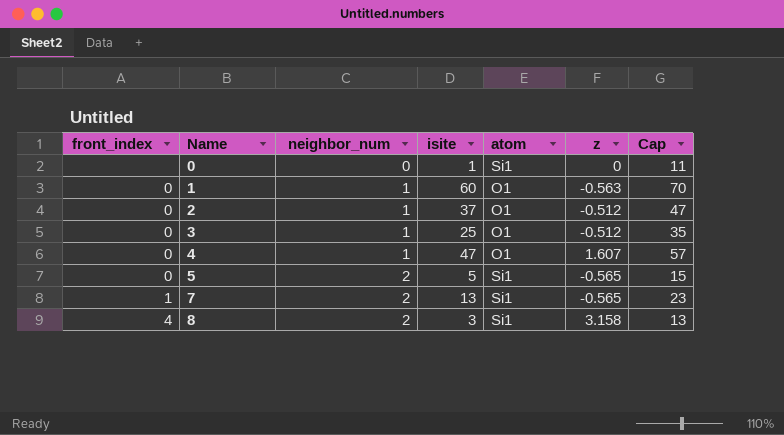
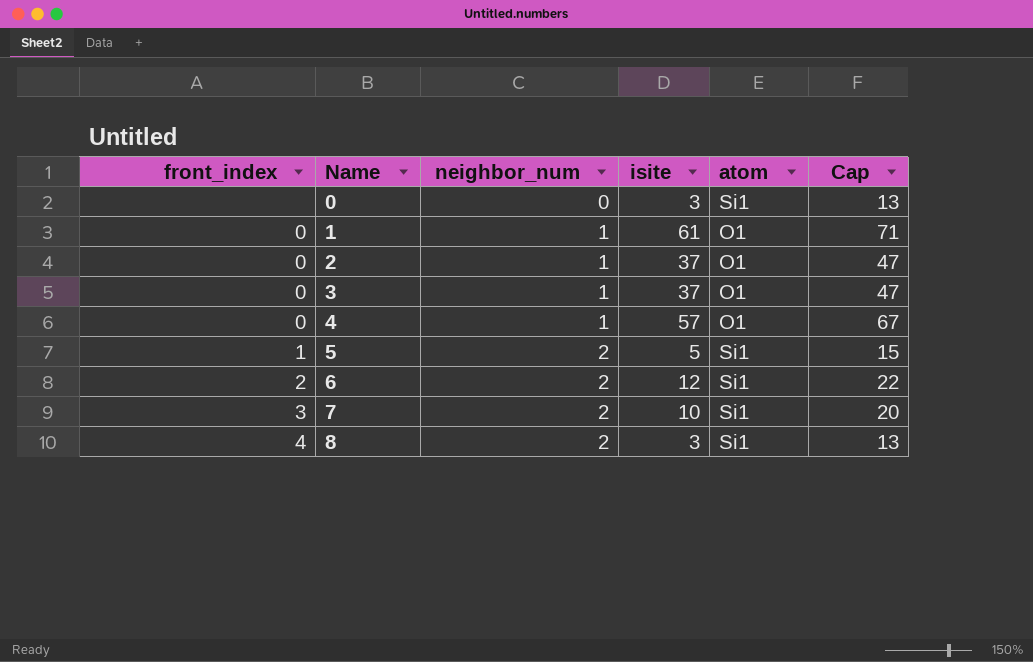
column z | position: 6 -> none
0 | isite: 1 -> 3
0 | Cap: 11 -> 13
1 | isite: 60 -> 61
1 | Cap: 70 -> 71
3 | isite: 25 -> 37
3 | Cap: 35 -> 47
4 | isite: 47 -> 57
4 | Cap: 57 -> 67
5 | front_index: 0 -> 1
row 6: none -> 2 | 2 | 12 | Si1 | 22
7 | front_index: 1 -> 3
7 | isite: 13 -> 10
7 | Cap: 23 -> 20

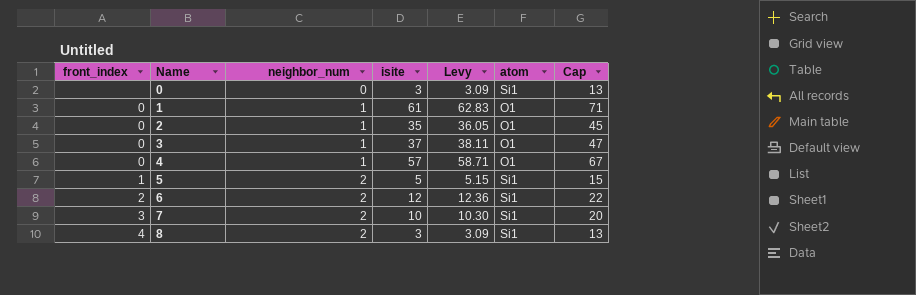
column Levy | formula: none -> [isite] * 1.03
2 | isite: 37 -> 35
2 | Cap: 47 -> 45

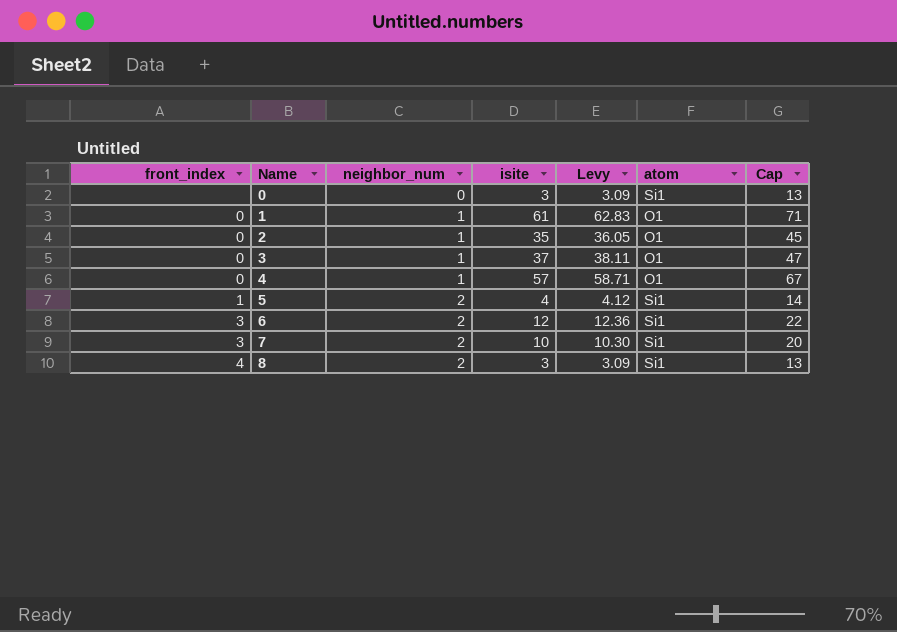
5 | isite: 5 -> 4
5 | Levy: 5.15 -> 4.12
5 | Cap: 15 -> 14
6 | front_index: 2 -> 3

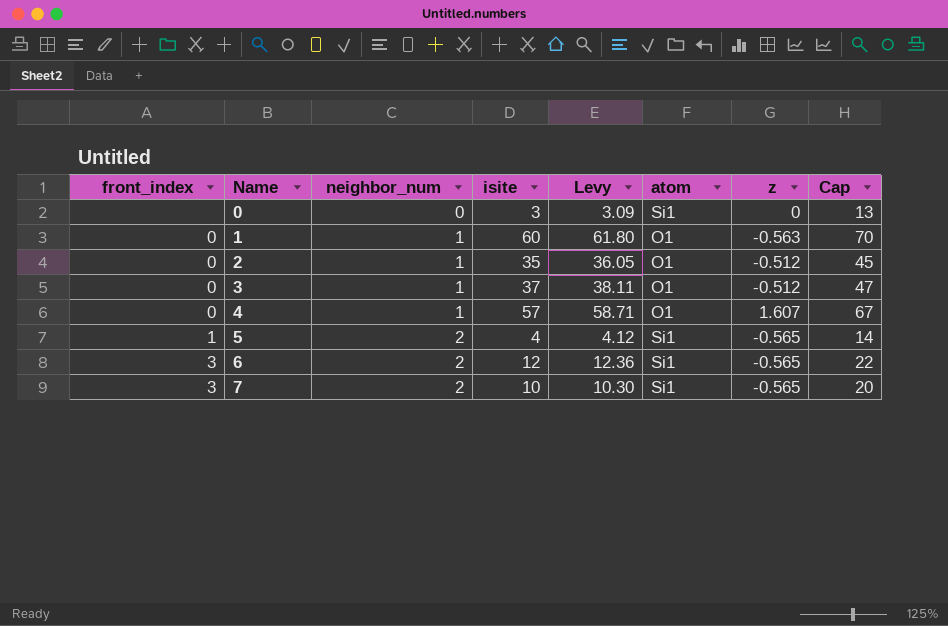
column z | position: none -> 7
row 8: 4 | 2 | 3 | 3.09 | Si1 | 13 -> none
1 | isite: 61 -> 60
1 | Levy: 62.83 -> 61.80
1 | Cap: 71 -> 70

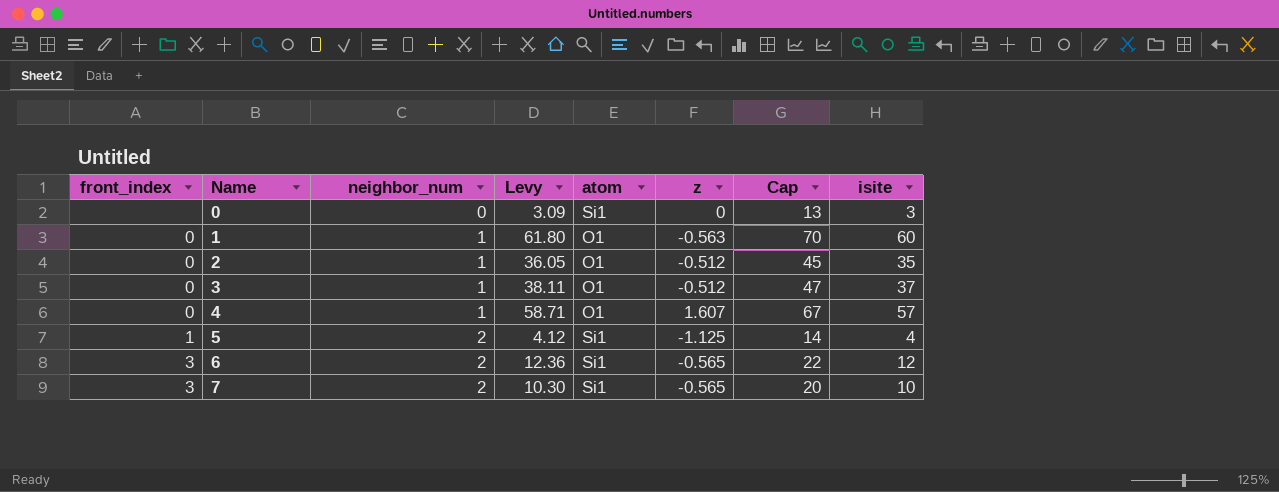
column isite | position: 4 -> 8
5 | z: -0.565 -> -1.125

